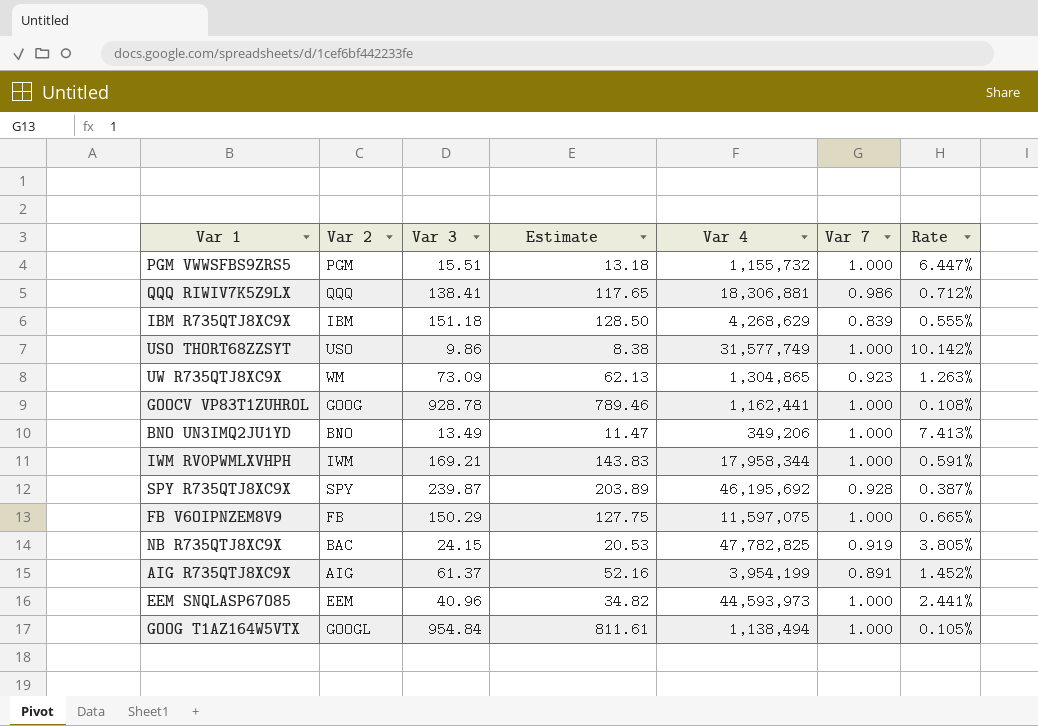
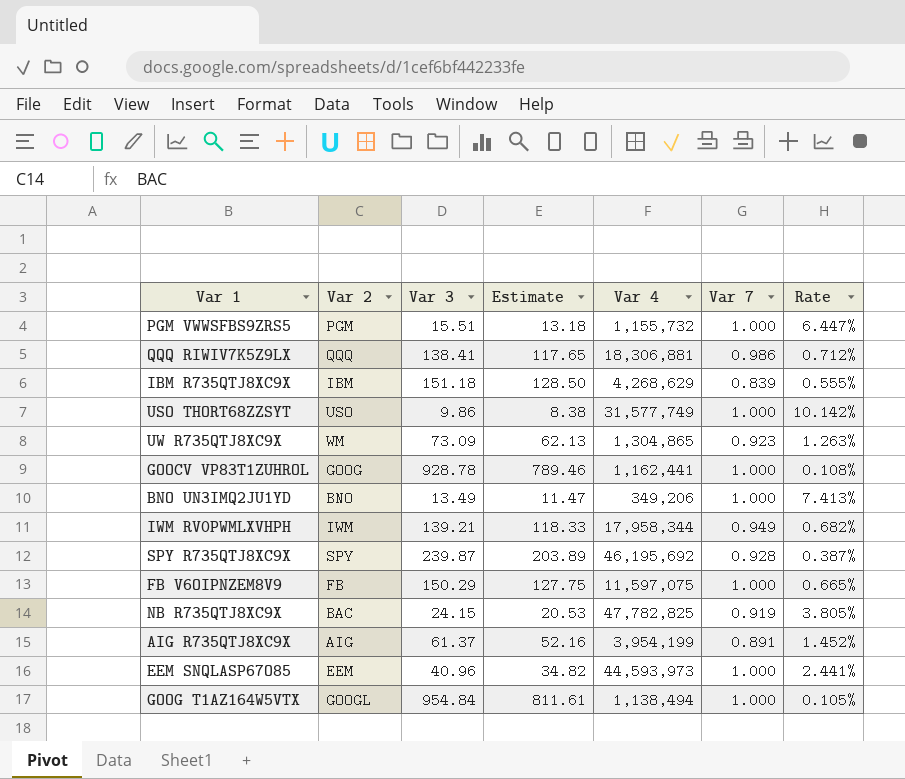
IWM RV0PWMLXVHPH | Var 3: 169.21 -> 139.21
IWM RV0PWMLXVHPH | Estimate: 143.83 -> 118.33
IWM RV0PWMLXVHPH | Var 7: 1.000 -> 0.949
IWM RV0PWMLXVHPH | Rate: 0.591% -> 0.682%

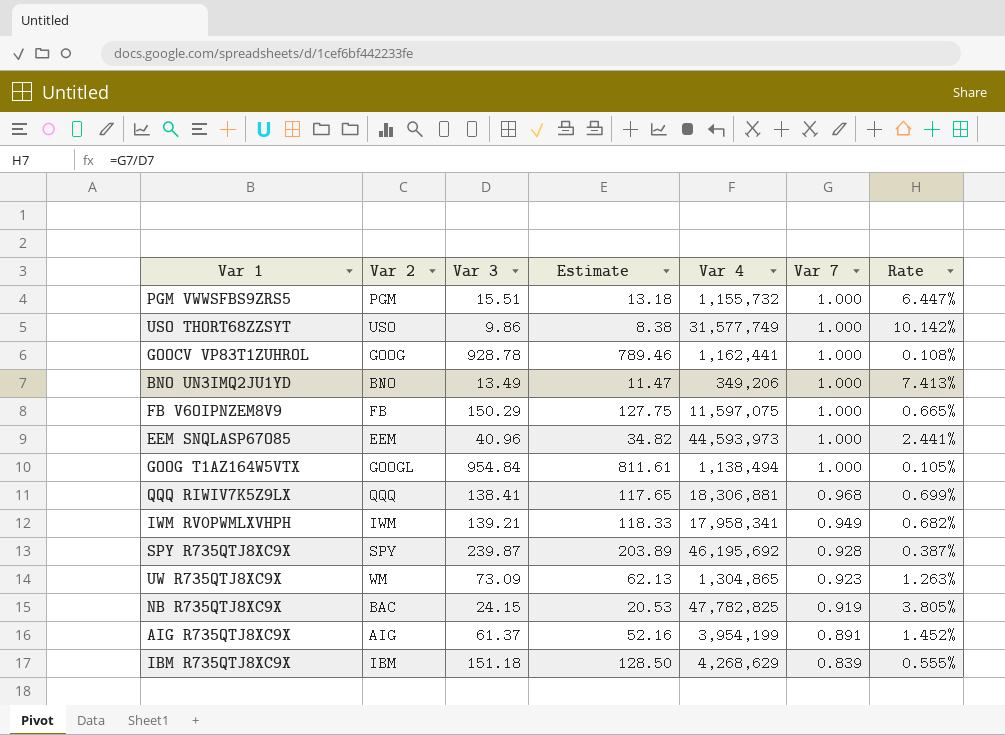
row order: none -> Var 7 descending
QQQ RIWIV7K5Z9LX | Var 7: 0.986 -> 0.968
QQQ RIWIV7K5Z9LX | Rate: 0.712% -> 0.699%
IWM RV0PWMLXVHPH | Var 4: 17,958,344 -> 17,958,341

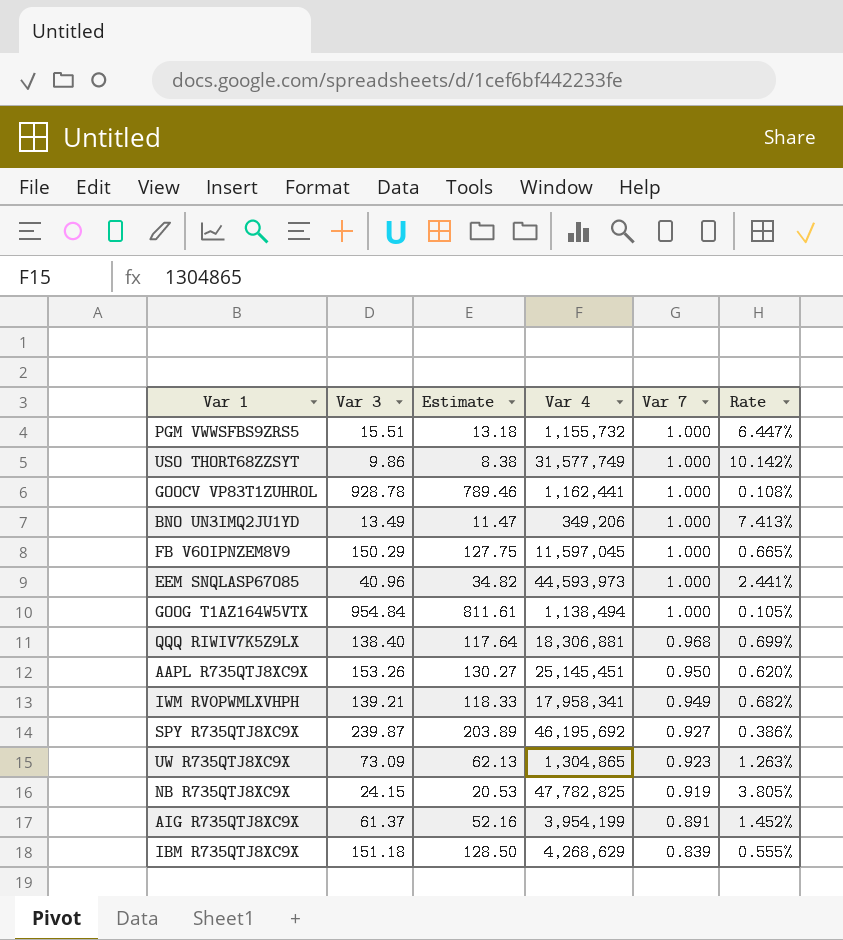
column Var 2 | position: 2 -> none
FB V6OIPNZEM8V9 | Var 4: 11,597,075 -> 11,597,045
QQQ RIWIV7K5Z9LX | Var 3: 138.41 -> 138.40
QQQ RIWIV7K5Z9LX | Estimate: 117.65 -> 117.64
row AAPL R735QTJ8XC9X: none -> 153.26 | 130.27 | 25,145,451 | 0.950 | 0.620%
SPY R735QTJ8XC9X | Var 7: 0.928 -> 0.927
SPY R735QTJ8XC9X | Rate: 0.387% -> 0.386%

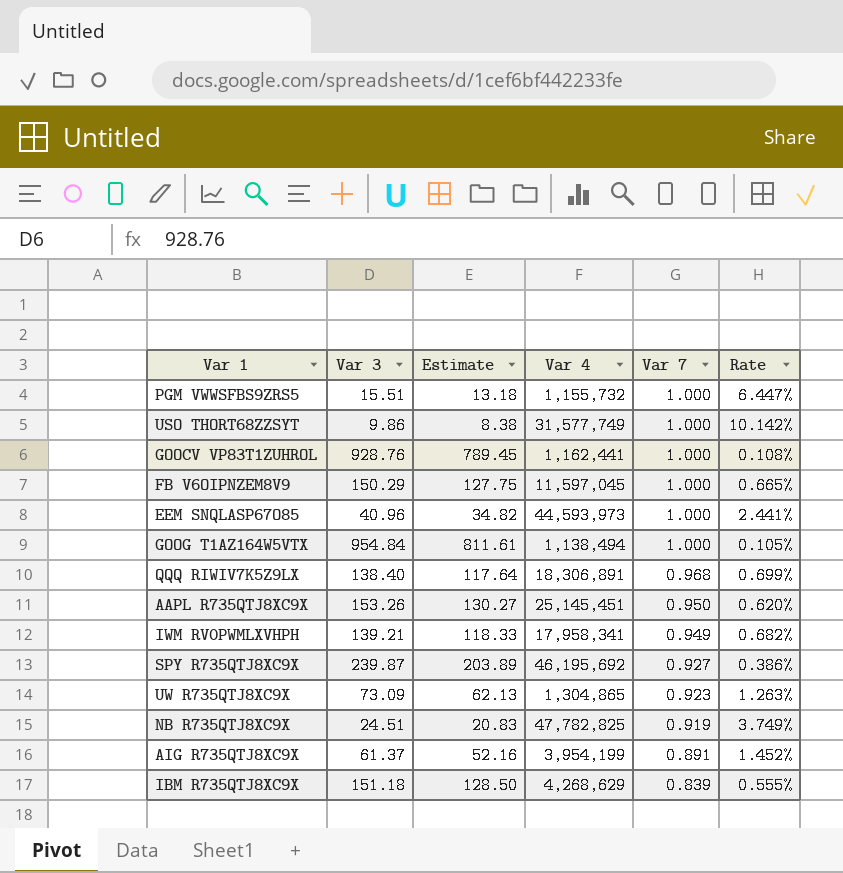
row BNO UN3IMQ2JU1YD: 13.49 | 11.47 | 349,206 | 1.000 | 7.413% -> none
GOOCV VP83T1ZUHROL | Var 3: 928.78 -> 928.76
GOOCV VP83T1ZUHROL | Estimate: 789.46 -> 789.45
QQQ RIWIV7K5Z9LX | Var 4: 18,306,881 -> 18,306,891
NB R735QTJ8XC9X | Var 3: 24.15 -> 24.51
NB R735QTJ8XC9X | Estimate: 20.53 -> 20.83
NB R735QTJ8XC9X | Rate: 3.805% -> 3.749%

